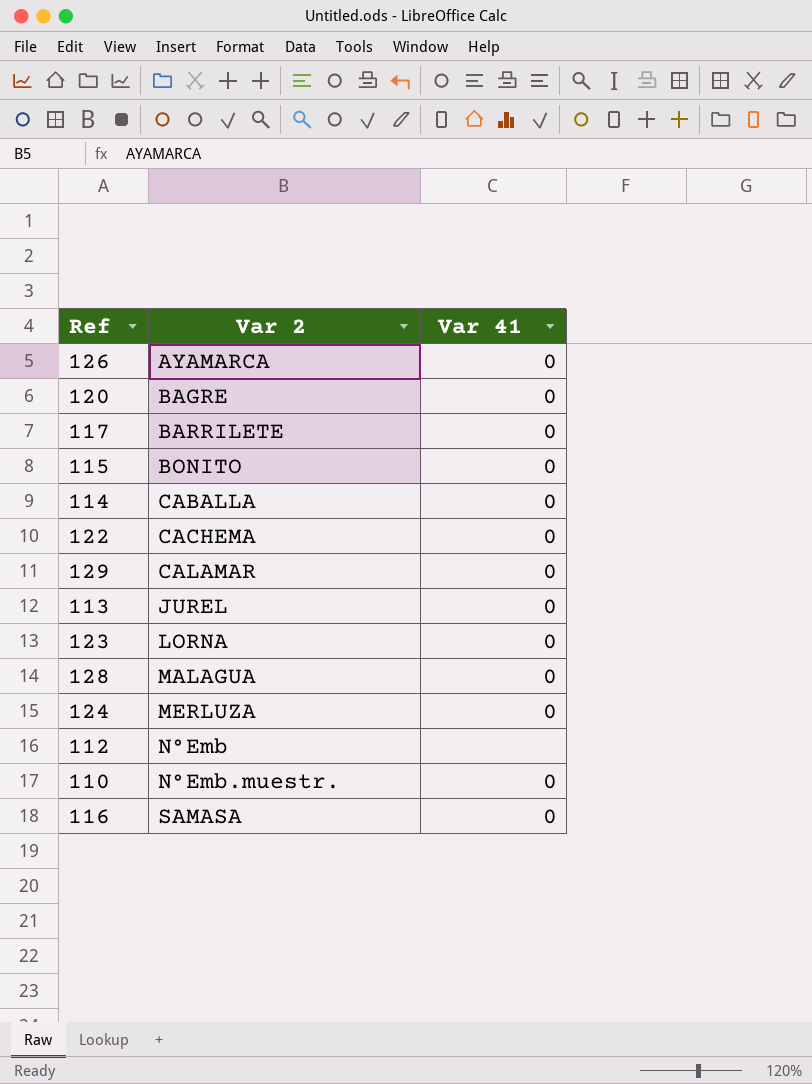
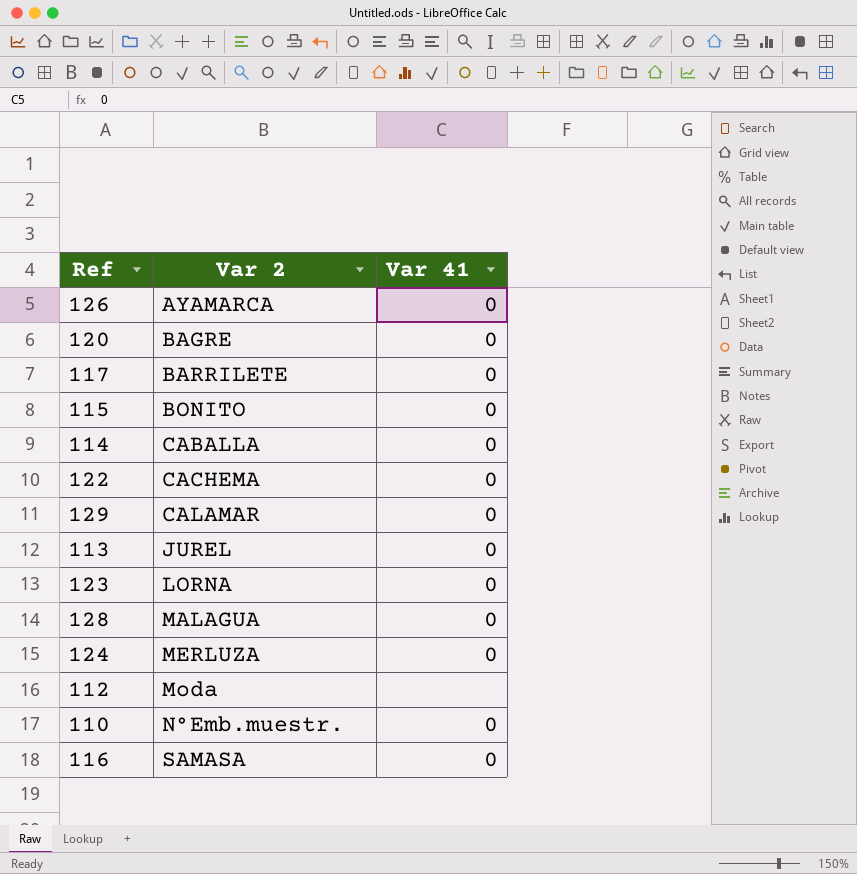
112 | Var 2: N°Emb -> Moda

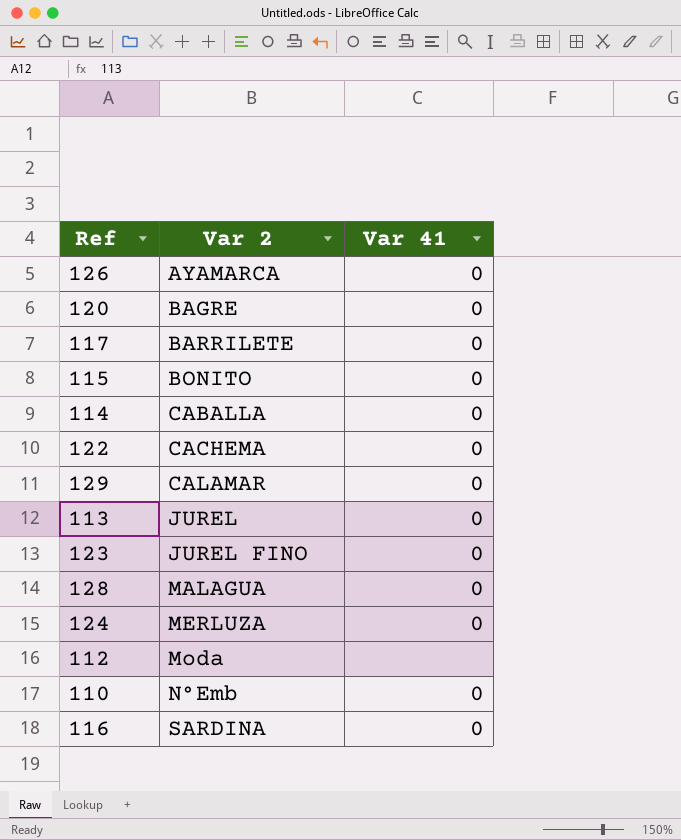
123 | Var 2: LORNA -> JUREL FINO
110 | Var 2: N°Emb.muestr. -> N°Emb
116 | Var 2: SAMASA -> SARDINA

